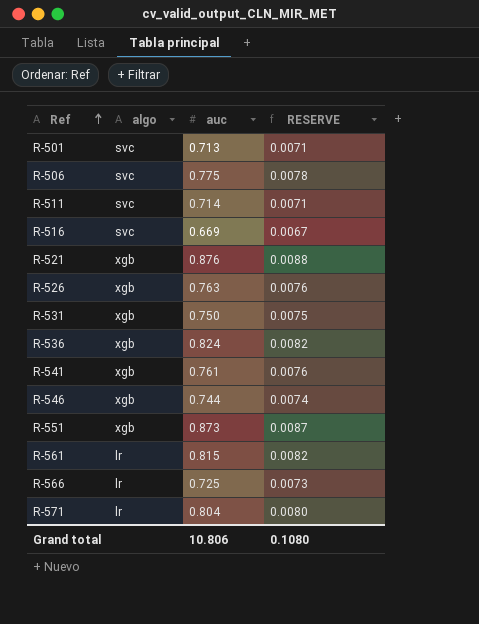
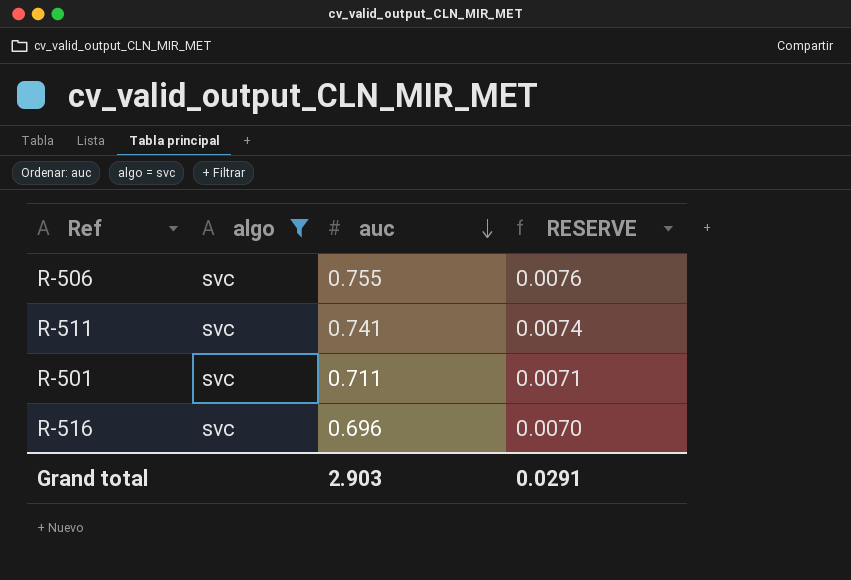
filter: none -> algo = svc
row order: Ref ascending -> auc descending
R-506 | auc: 0.775 -> 0.755
R-506 | RESERVE: 0.0078 -> 0.0076
R-511 | auc: 0.714 -> 0.741
R-511 | RESERVE: 0.0071 -> 0.0074
R-501 | auc: 0.713 -> 0.711
R-516 | auc: 0.669 -> 0.696
R-516 | RESERVE: 0.0067 -> 0.0070
Grand total | auc: 10.806 -> 2.903
Grand total | RESERVE: 0.1080 -> 0.0291

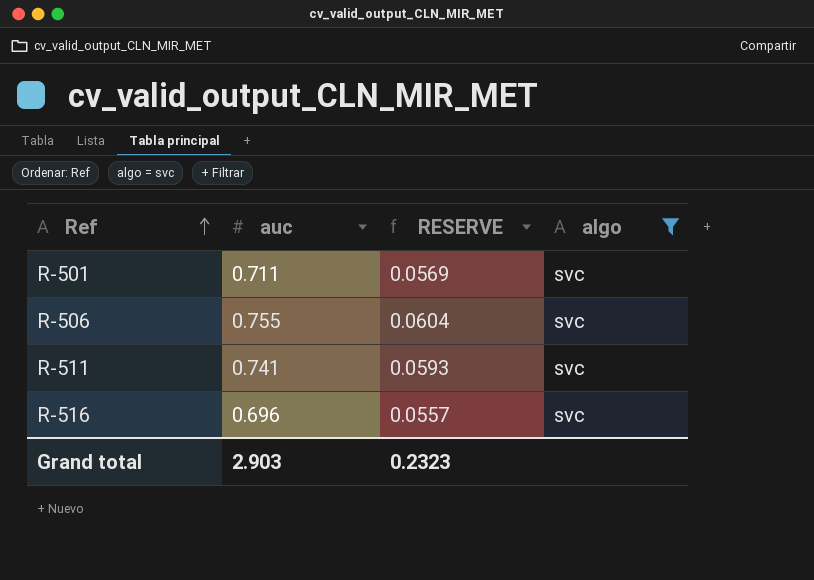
row order: auc descending -> Ref ascending
column RESERVE | formula: [auc] * 0.01 -> [auc] * 0.08
column algo | position: 2 -> 4
Grand total | RESERVE: 0.0291 -> 0.2323

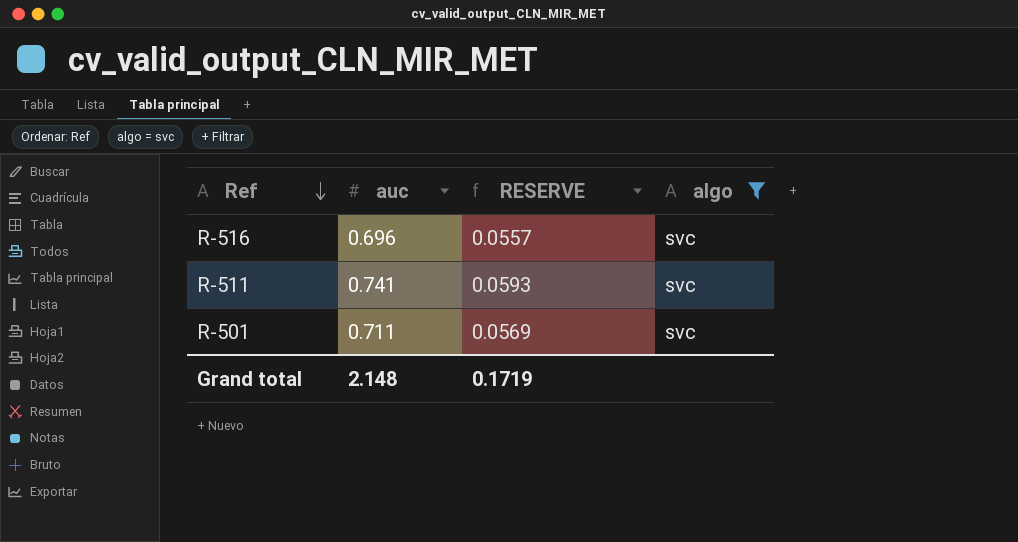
row order: Ref ascending -> Ref descending
row R-506: 0.755 | 0.0604 | svc -> none
Grand total | auc: 2.903 -> 2.148
Grand total | RESERVE: 0.2323 -> 0.1719

